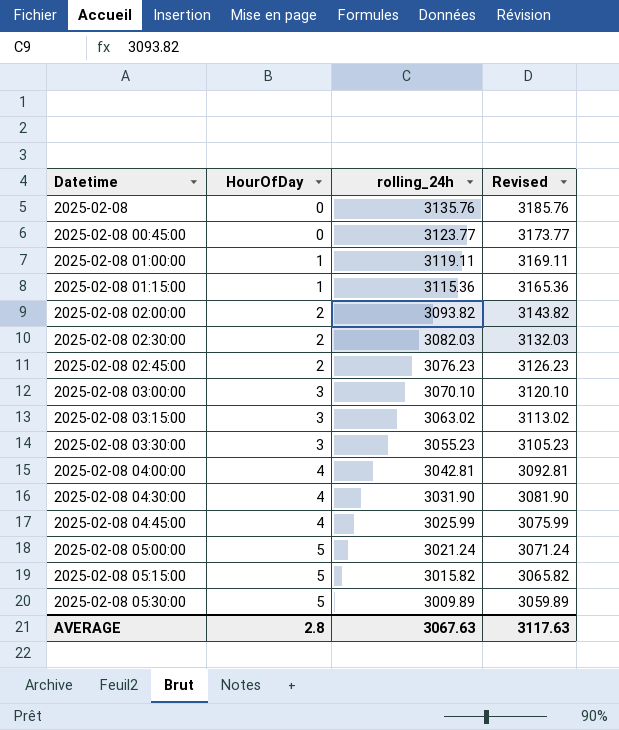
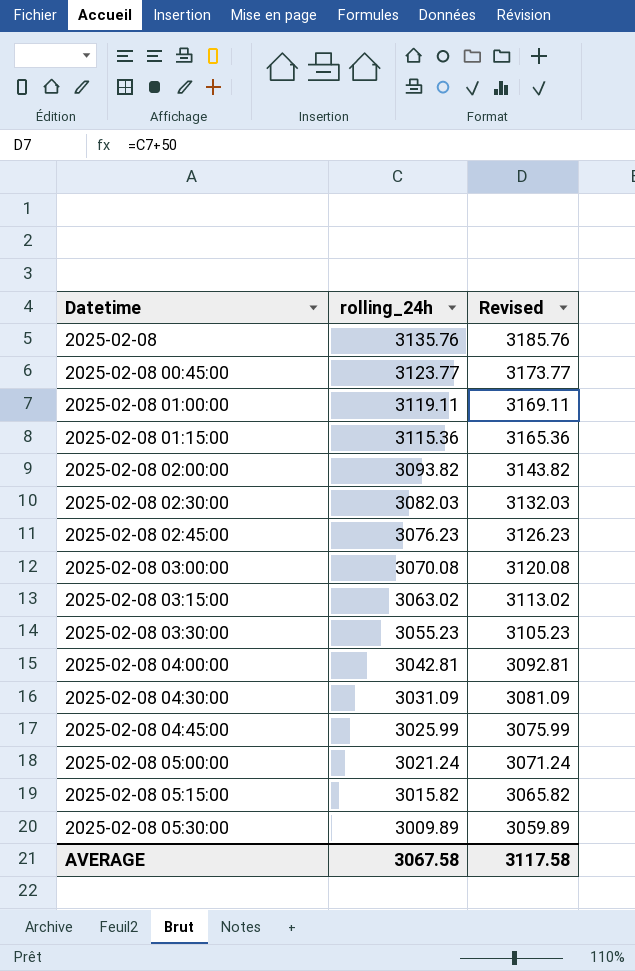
column HourOfDay | position: 2 -> none
2025-02-08 03:00:00 | rolling_24h: 3070.10 -> 3070.08
2025-02-08 03:00:00 | Revised: 3120.10 -> 3120.08
2025-02-08 04:30:00 | rolling_24h: 3031.90 -> 3031.09
2025-02-08 04:30:00 | Revised: 3081.90 -> 3081.09
AVERAGE | rolling_24h: 3067.63 -> 3067.58
AVERAGE | Revised: 3117.63 -> 3117.58

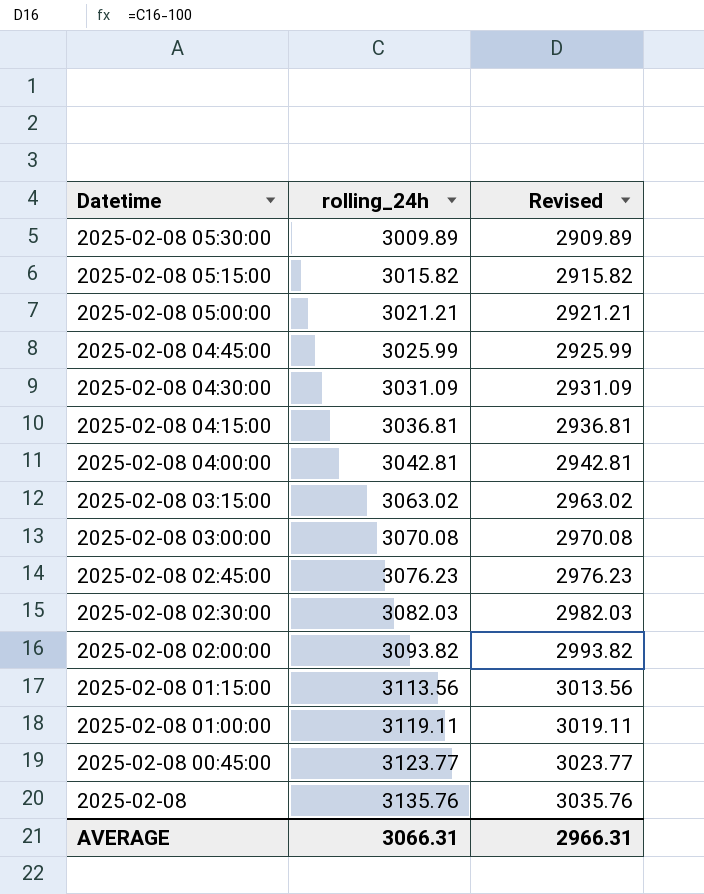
row order: Datetime ascending -> Datetime descending
column Revised | formula: [rolling_24h] + 50 -> [rolling_24h] - 100
row 2025-02-08 03:30:00: 3055.23 | 3105.23 -> none
2025-02-08 05:00:00 | rolling_24h: 3021.24 -> 3021.21
row 2025-02-08 04:15:00: none -> 3036.81 | 2936.81
2025-02-08 01:15:00 | rolling_24h: 3115.36 -> 3113.56
AVERAGE | rolling_24h: 3067.58 -> 3066.31
AVERAGE | Revised: 3117.58 -> 2966.31

